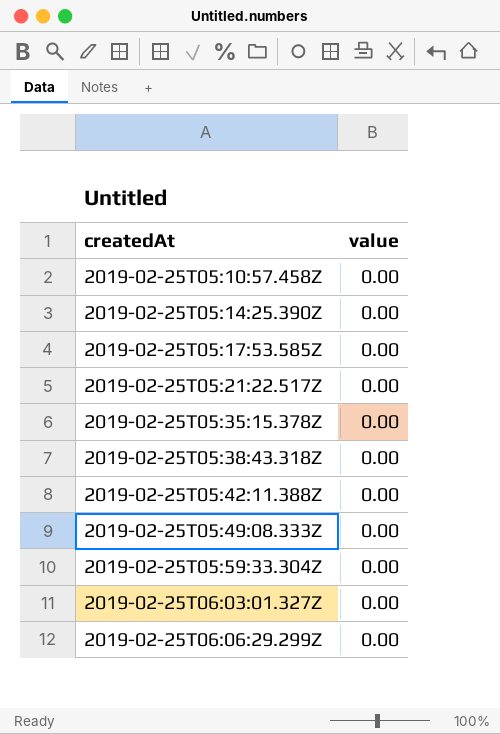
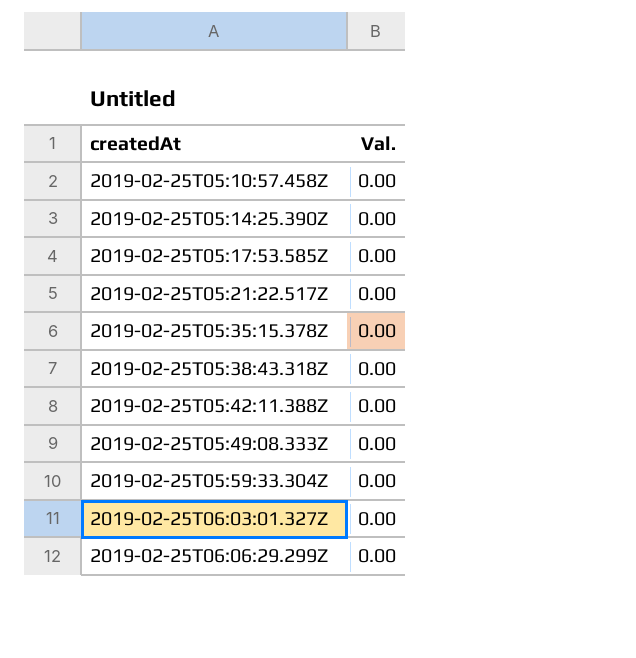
column name: value -> Val.

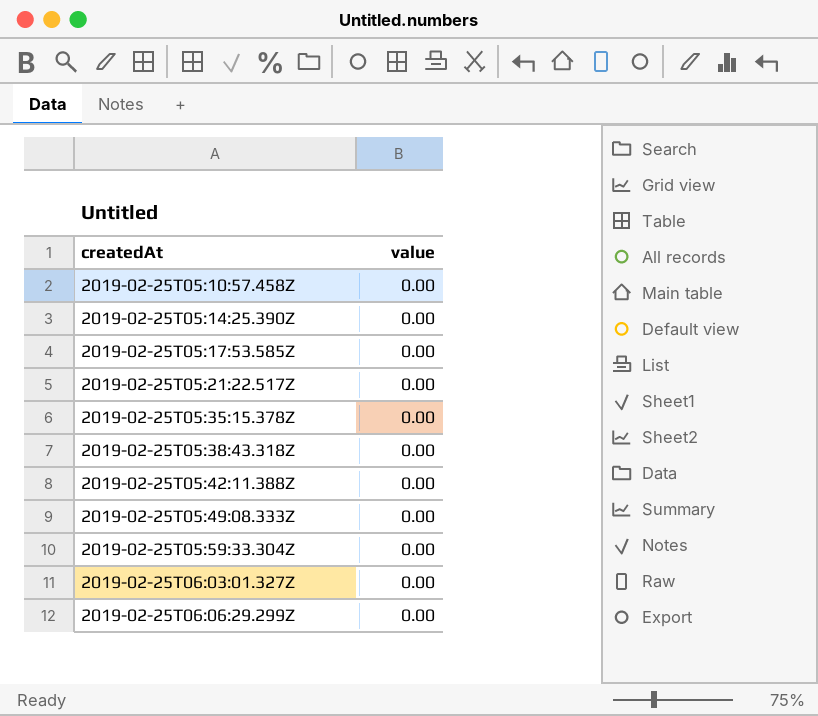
column name: Val. -> value

